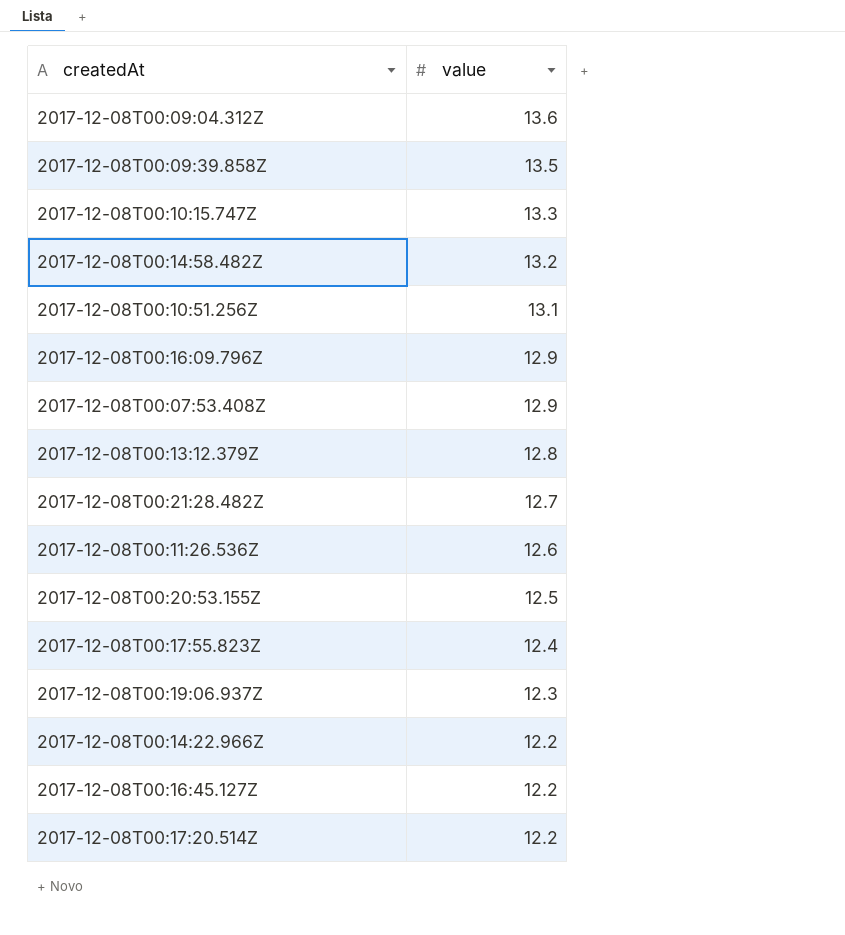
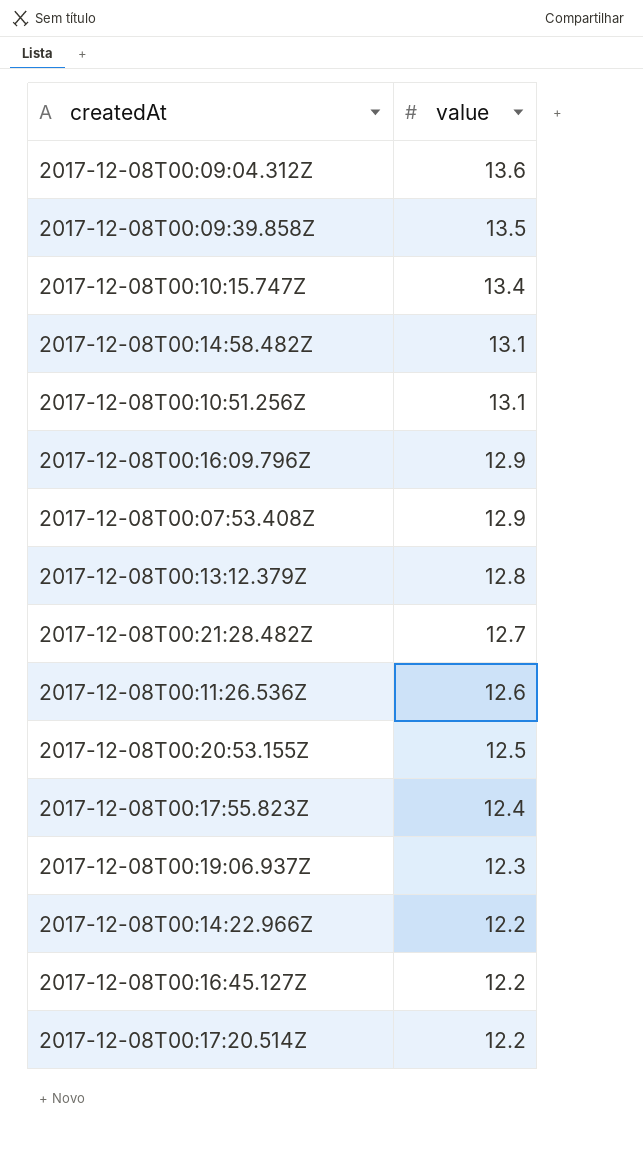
2017-12-08T00:10:15.747Z | value: 13.3 -> 13.4
2017-12-08T00:14:58.482Z | value: 13.2 -> 13.1

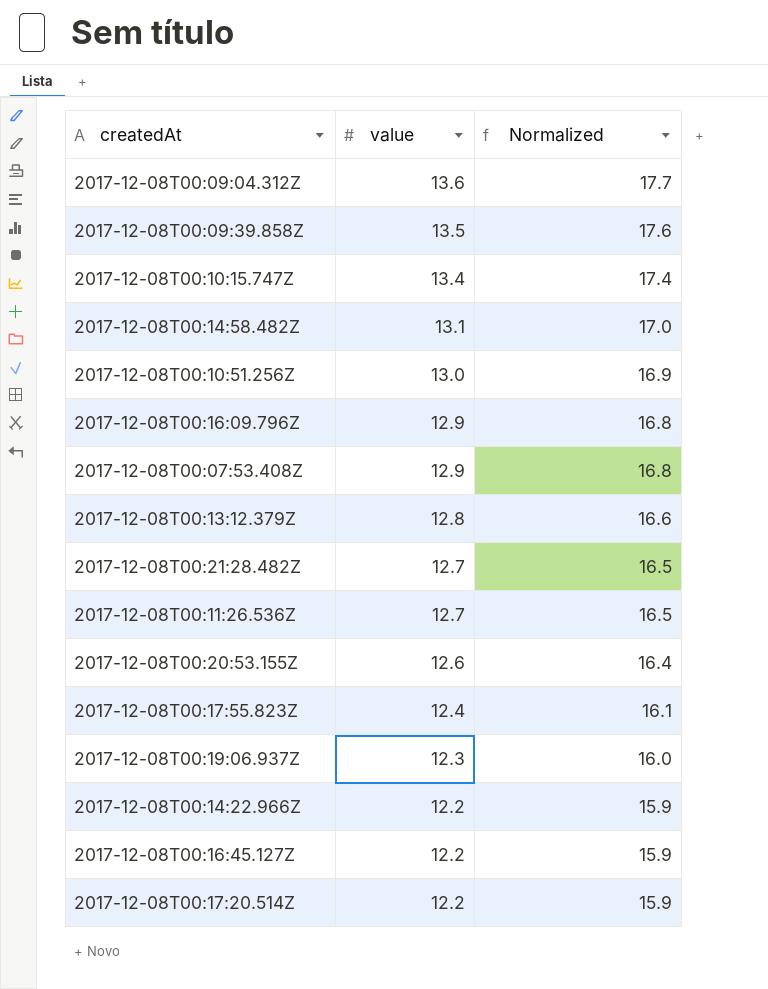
column Normalized | formula: none -> [value] * 1.3
2017-12-08T00:10:51.256Z | value: 13.1 -> 13.0
2017-12-08T00:11:26.536Z | value: 12.6 -> 12.7
2017-12-08T00:20:53.155Z | value: 12.5 -> 12.6

